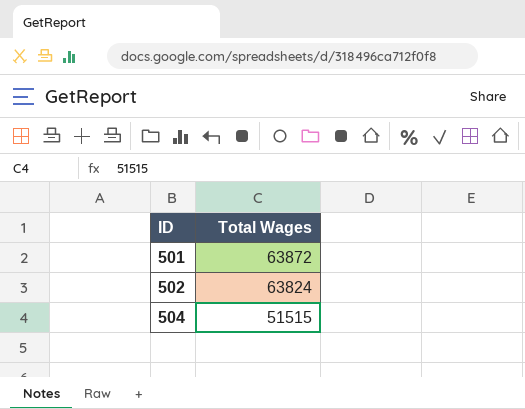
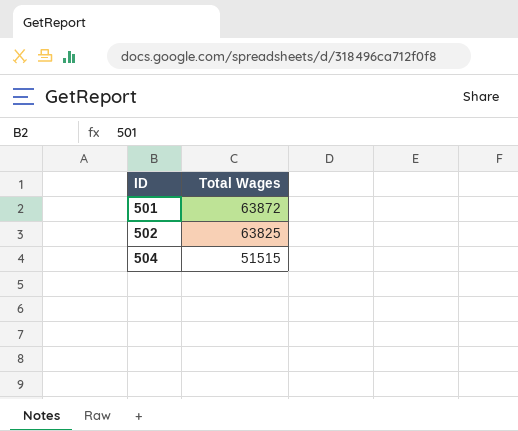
502 | Total Wages: 63824 -> 63825

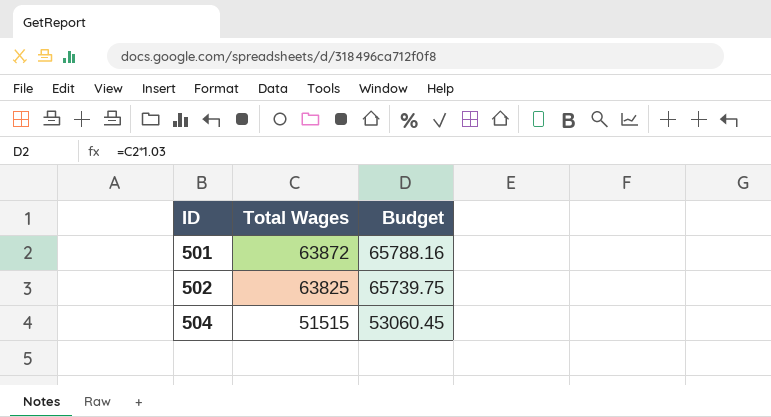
column Budget | formula: none -> [Total Wages] * 1.03

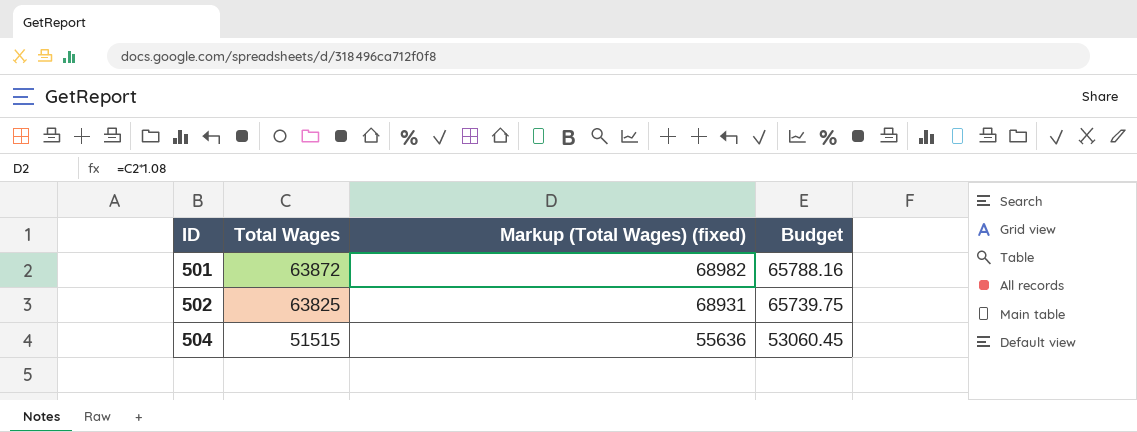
column Markup (Total Wages) (fixed) | formula: none -> [Total Wages] * 1.08

